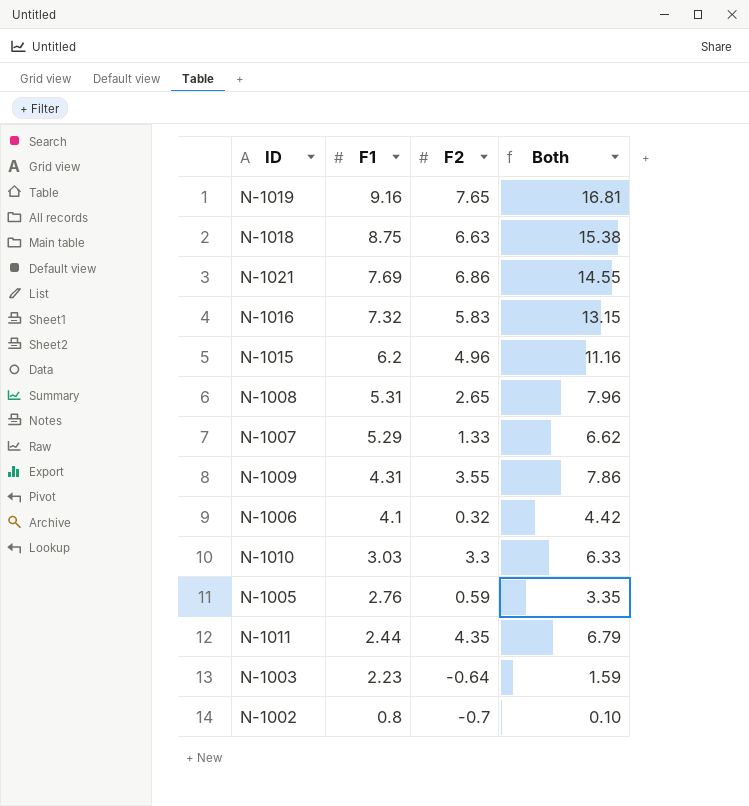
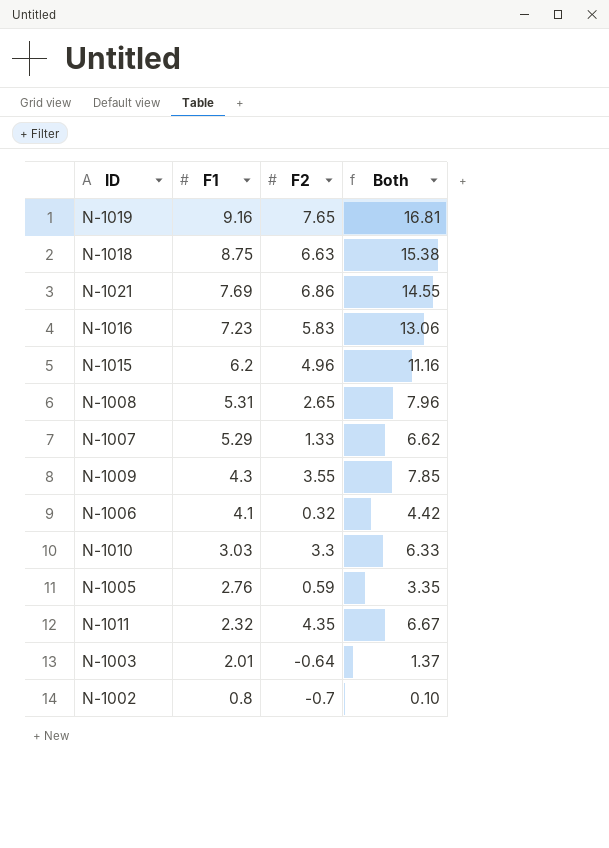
N-1016 | F1: 7.32 -> 7.23
N-1016 | Both: 13.15 -> 13.06
N-1009 | F1: 4.31 -> 4.3
N-1009 | Both: 7.86 -> 7.85
N-1011 | F1: 2.44 -> 2.32
N-1011 | Both: 6.79 -> 6.67
N-1003 | F1: 2.23 -> 2.01
N-1003 | Both: 1.59 -> 1.37

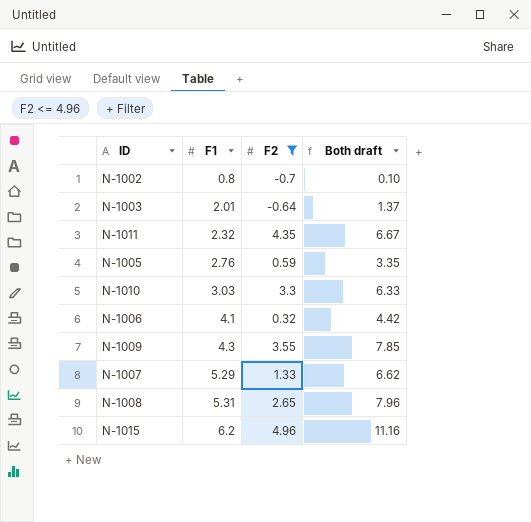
filter: none -> F2 <= 4.96
row order: F1 descending -> F1 ascending
column name: Both -> Both draft

